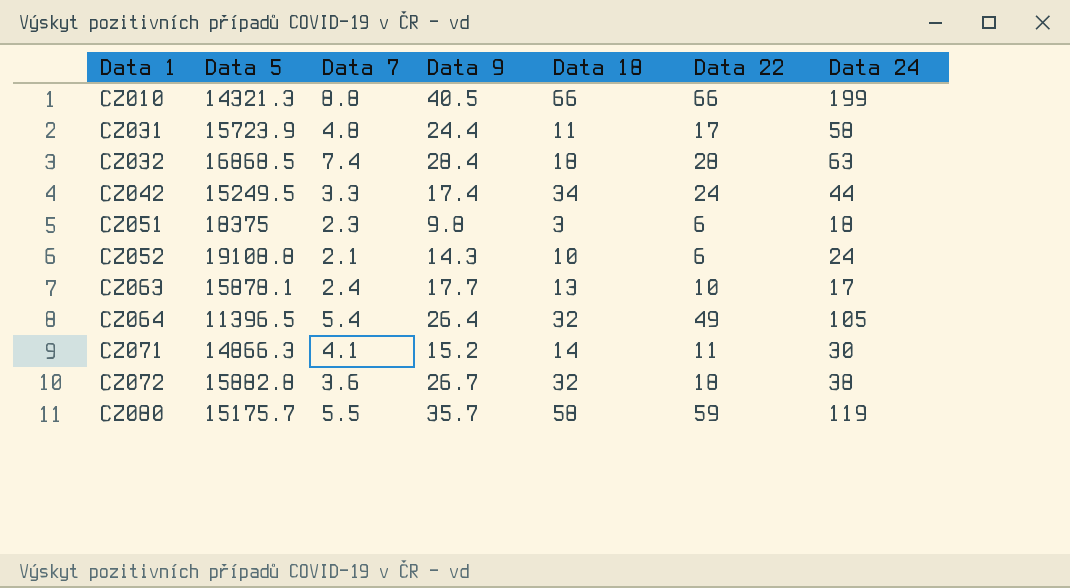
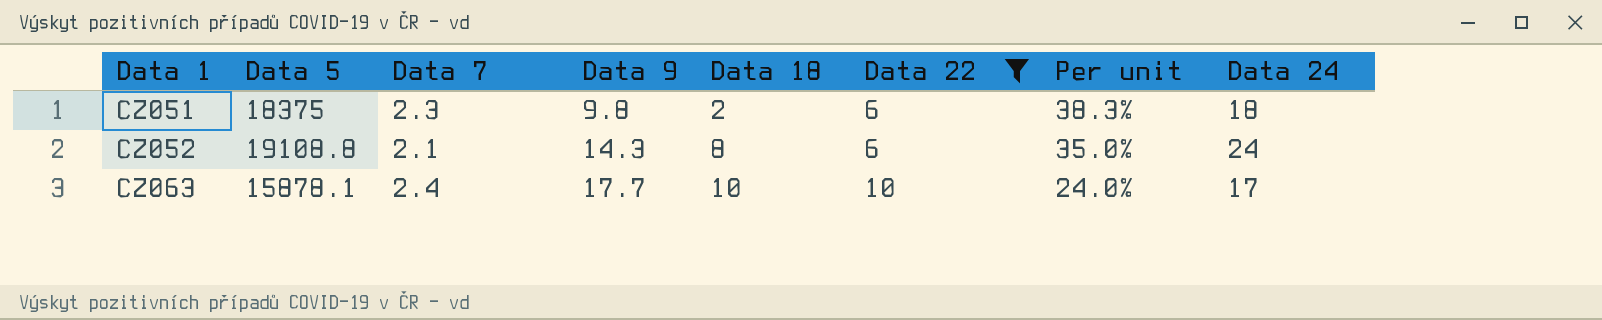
filter: none -> Data 22 <= 10
column Per unit | formula: none -> [Data 7] / [Data 22]
CZ051 | Data 18: 3 -> 2
CZ052 | Data 18: 10 -> 8
CZ063 | Data 18: 13 -> 10

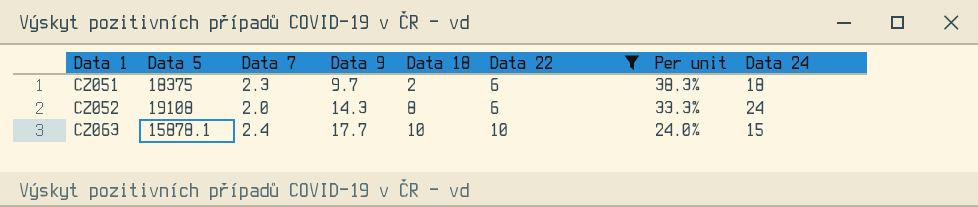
CZ051 | Data 9: 9.8 -> 9.7
CZ052 | Data 5: 19108.8 -> 19108
CZ052 | Data 7: 2.1 -> 2.0
CZ052 | Per unit: 35.0% -> 33.3%
CZ063 | Data 24: 17 -> 15

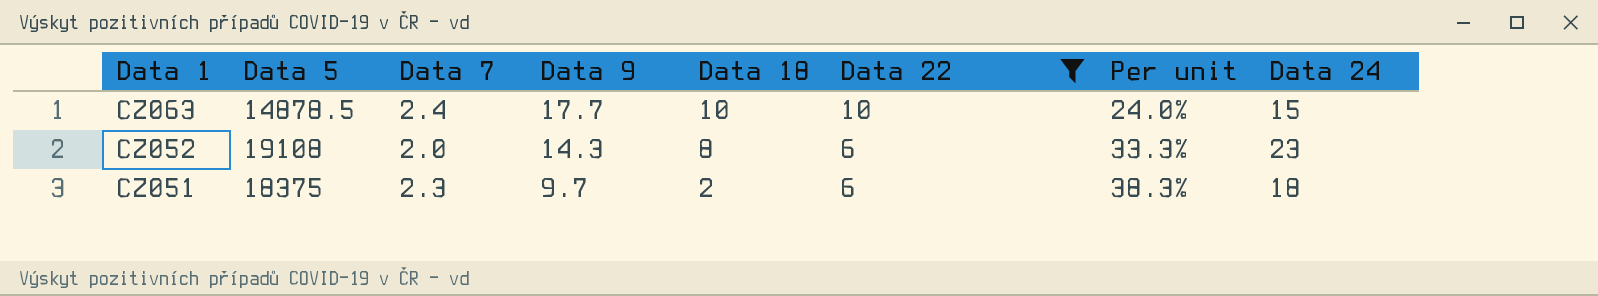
row order: Data 1 ascending -> Data 1 descending
CZ063 | Data 5: 15878.1 -> 14878.5
CZ052 | Data 24: 24 -> 23

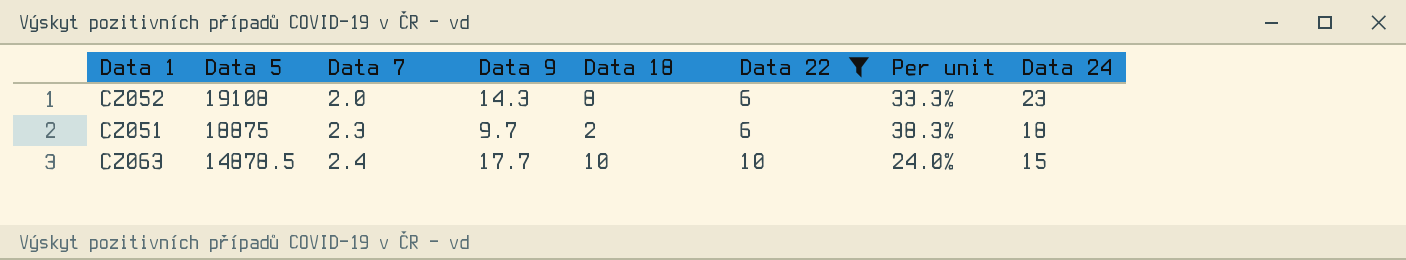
row order: Data 1 descending -> Data 5 descending
CZ051 | Data 5: 18375 -> 18875

